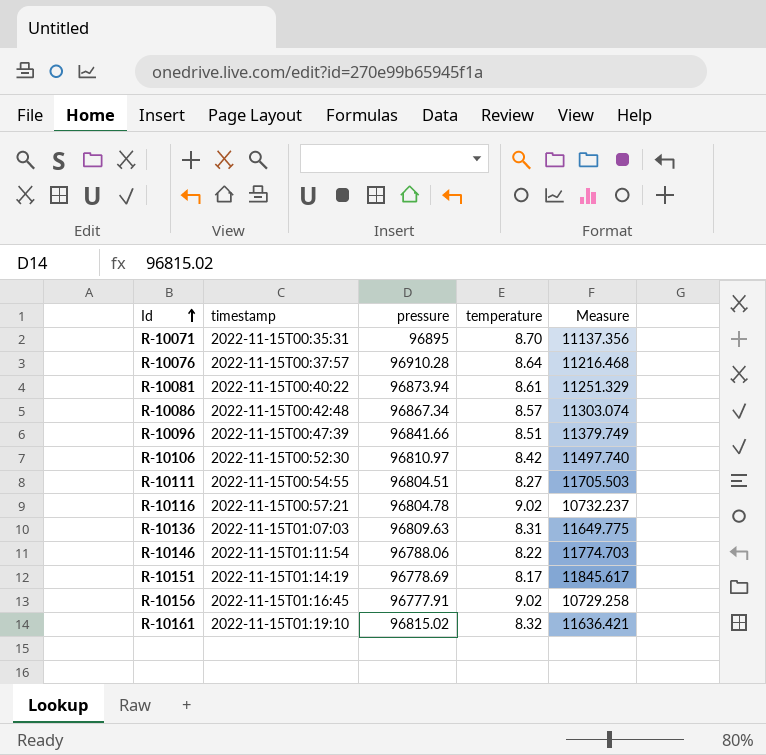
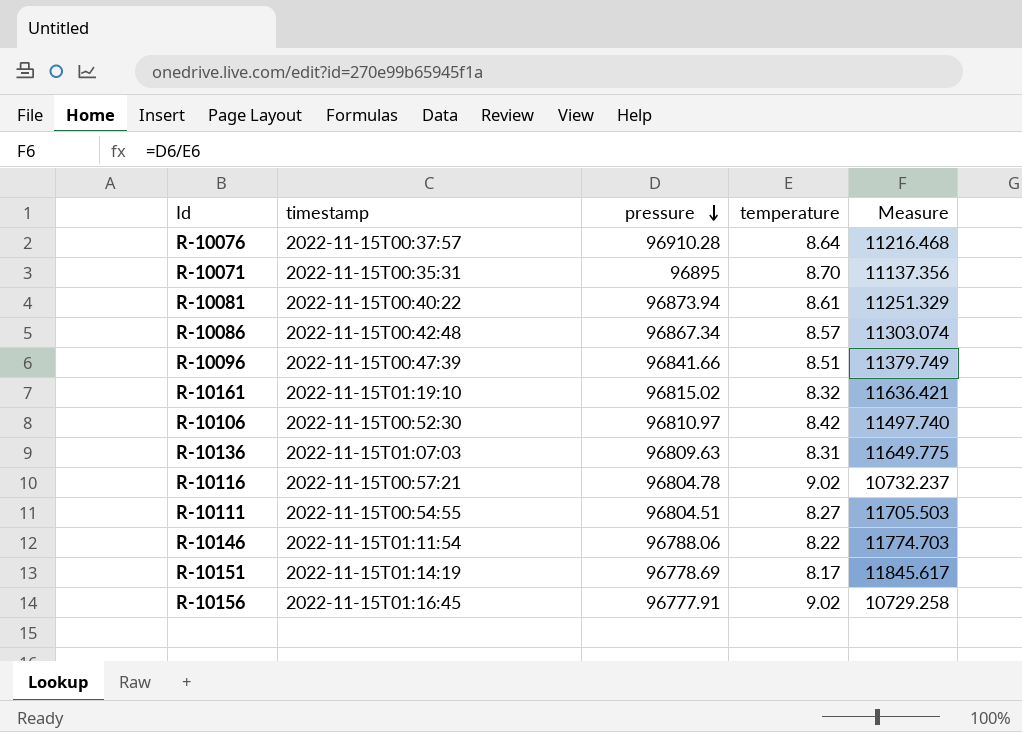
row order: Id ascending -> pressure descending

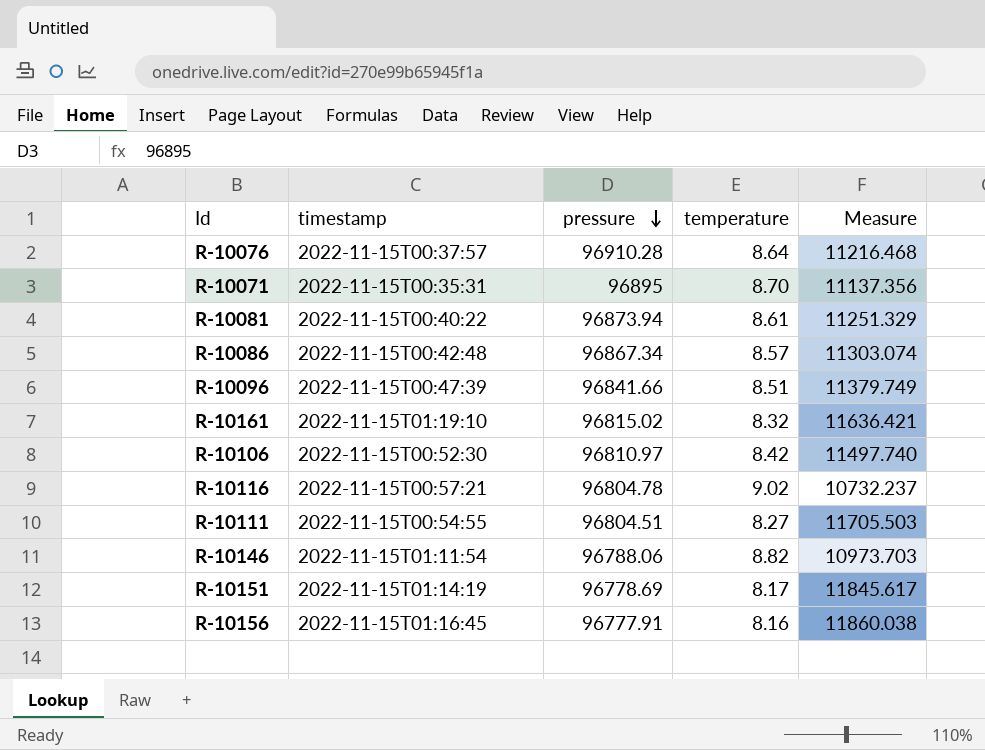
row R-10136: 2022-11-15T01:07:03 | 96809.63 | 8.31 | 11649.775 -> none
R-10146 | temperature: 8.22 -> 8.82
R-10146 | Measure: 11774.703 -> 10973.703
R-10156 | temperature: 9.02 -> 8.16
R-10156 | Measure: 10729.258 -> 11860.038

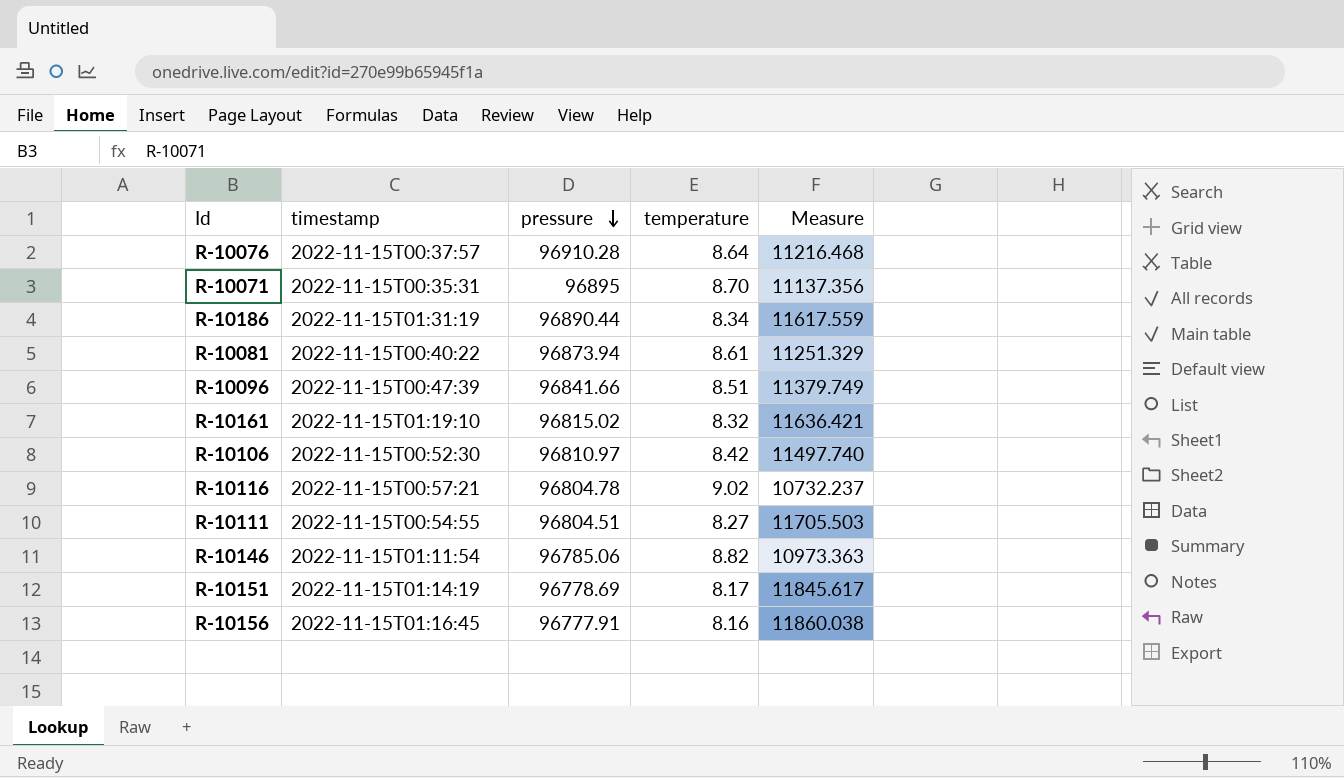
row R-10086: 2022-11-15T00:42:48 | 96867.34 | 8.57 | 11303.074 -> none
row R-10186: none -> 2022-11-15T01:31:19 | 96890.44 | 8.34 | 11617.559
R-10146 | pressure: 96788.06 -> 96785.06
R-10146 | Measure: 10973.703 -> 10973.363

